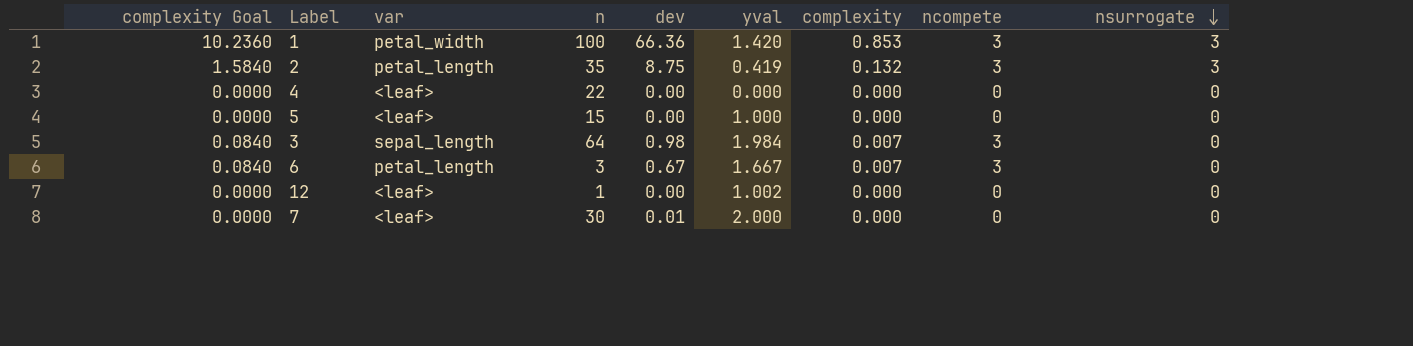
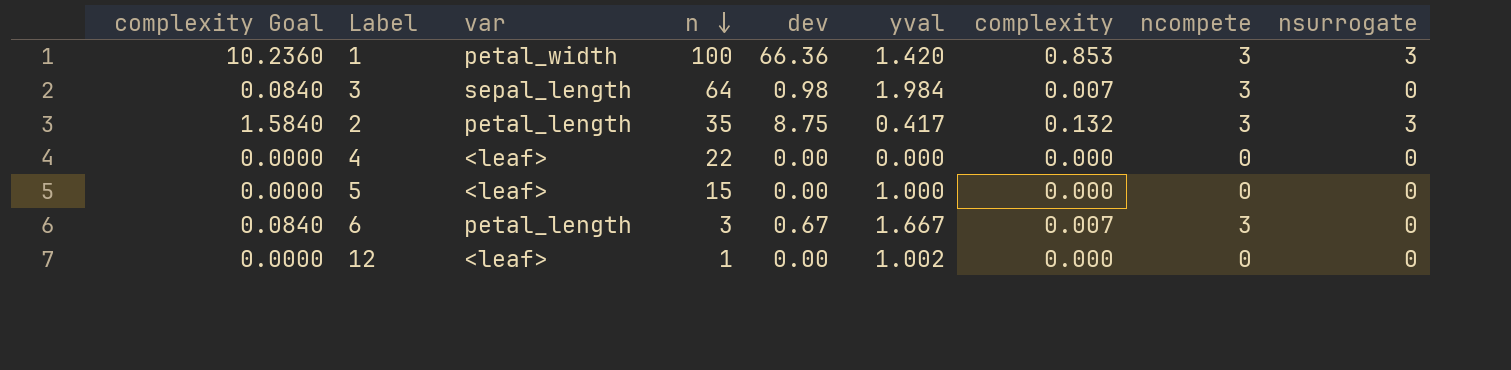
row order: nsurrogate descending -> n descending
row 7: 0.0000 | <leaf> | 30 | 0.01 | 2.000 | 0.000 | 0 | 0 -> none
2 | yval: 0.419 -> 0.417

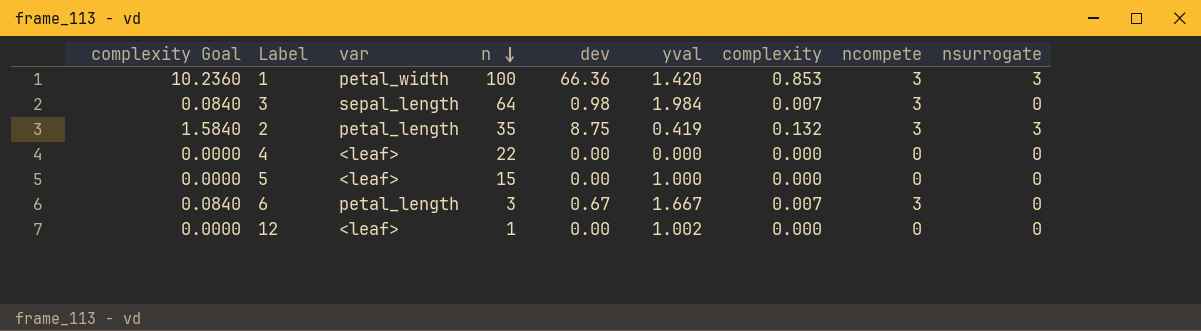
2 | yval: 0.417 -> 0.419

